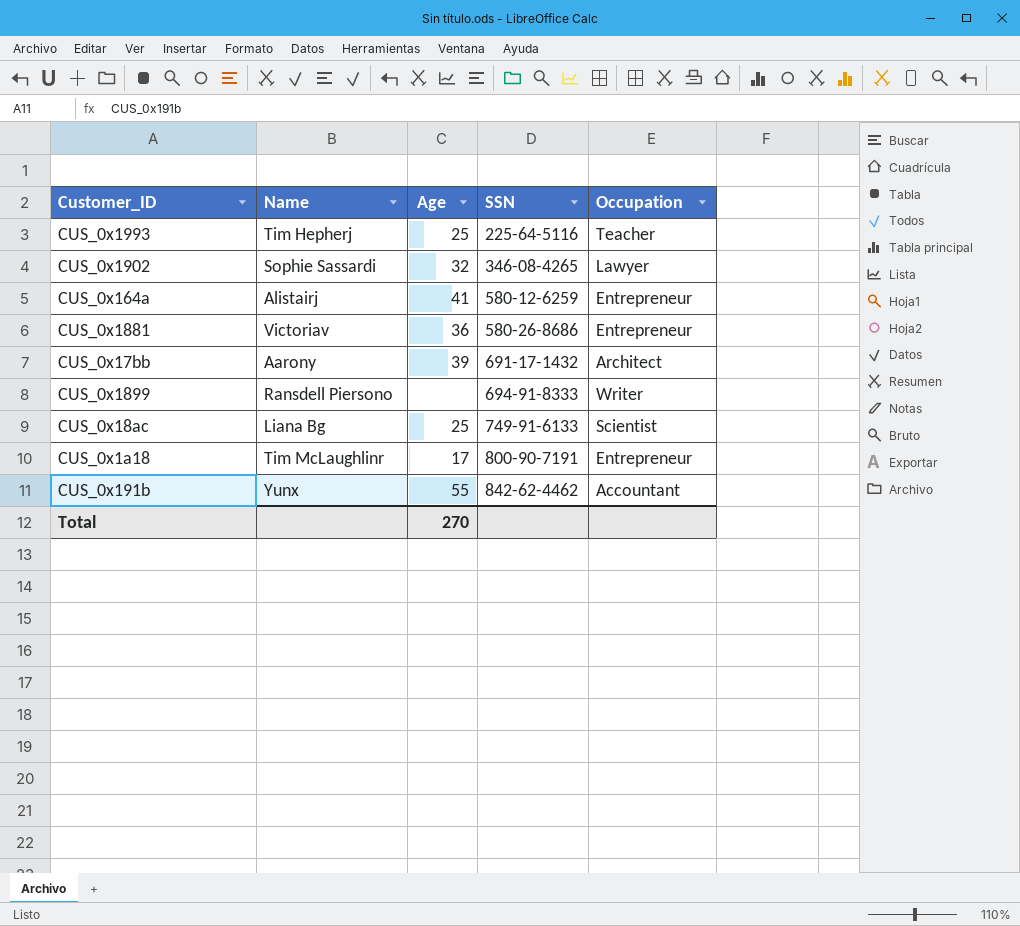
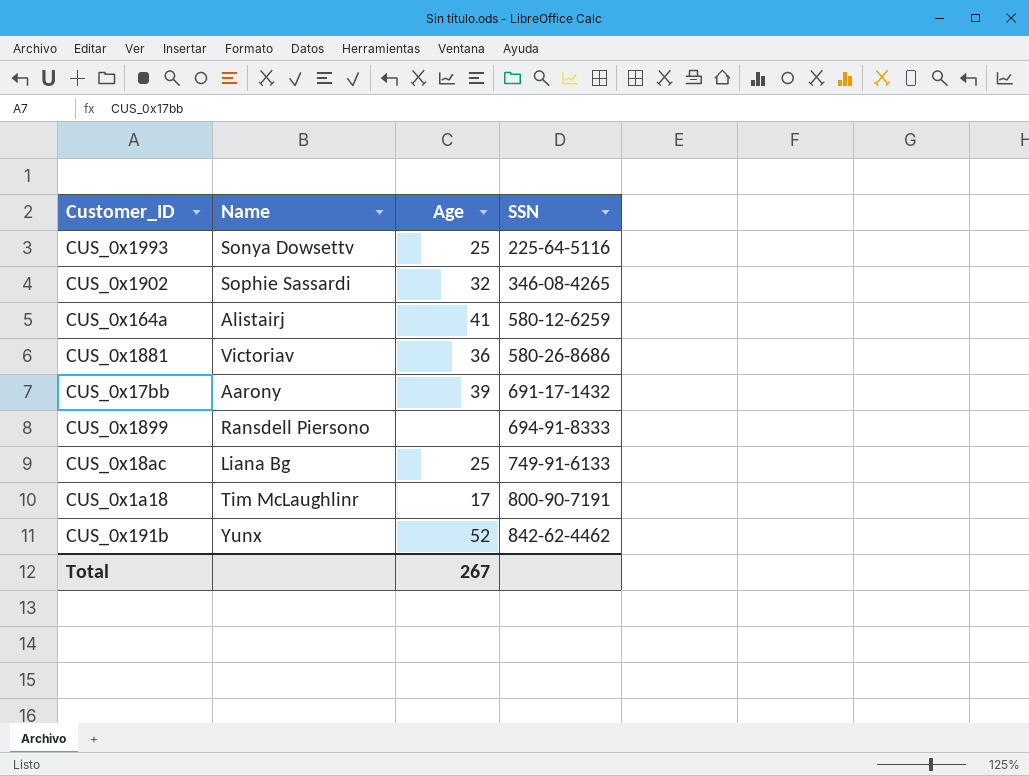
column Occupation | position: 5 -> none
CUS_0x1993 | Name: Tim Hepherj -> Sonya Dowsettv
CUS_0x191b | Age: 55 -> 52
Total | Age: 270 -> 267

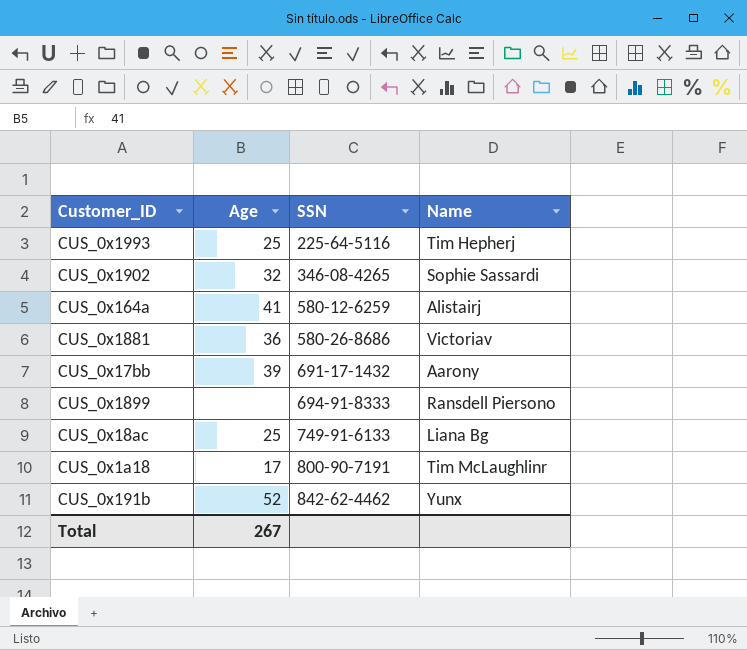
column Name | position: 2 -> 4
CUS_0x1993 | Name: Sonya Dowsettv -> Tim Hepherj

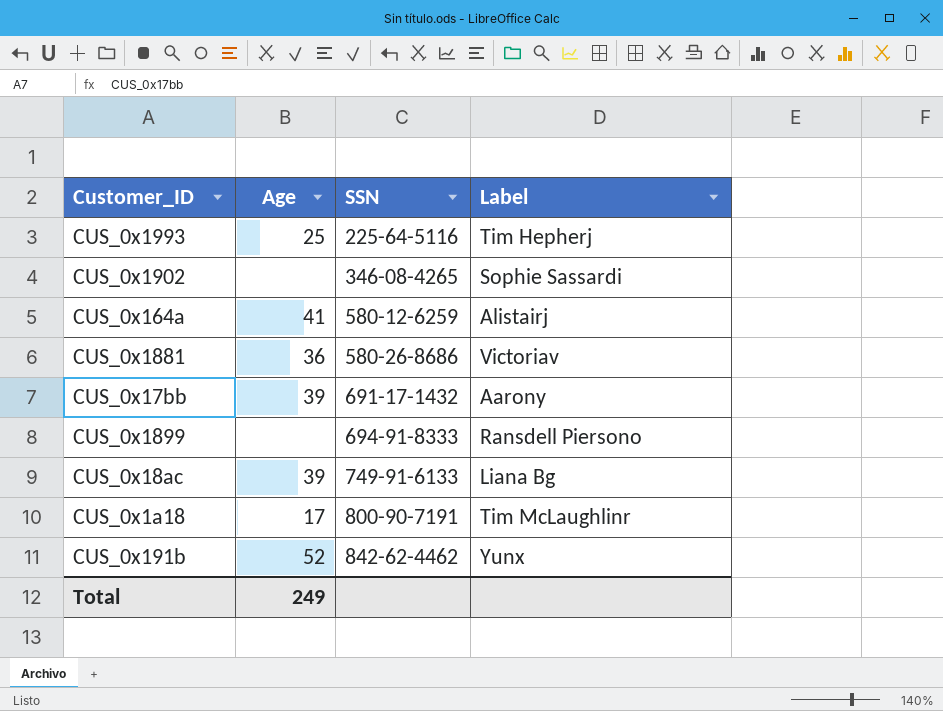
column name: Name -> Label
CUS_0x1902 | Age: 32 -> none
CUS_0x18ac | Age: 25 -> 39
Total | Age: 267 -> 249

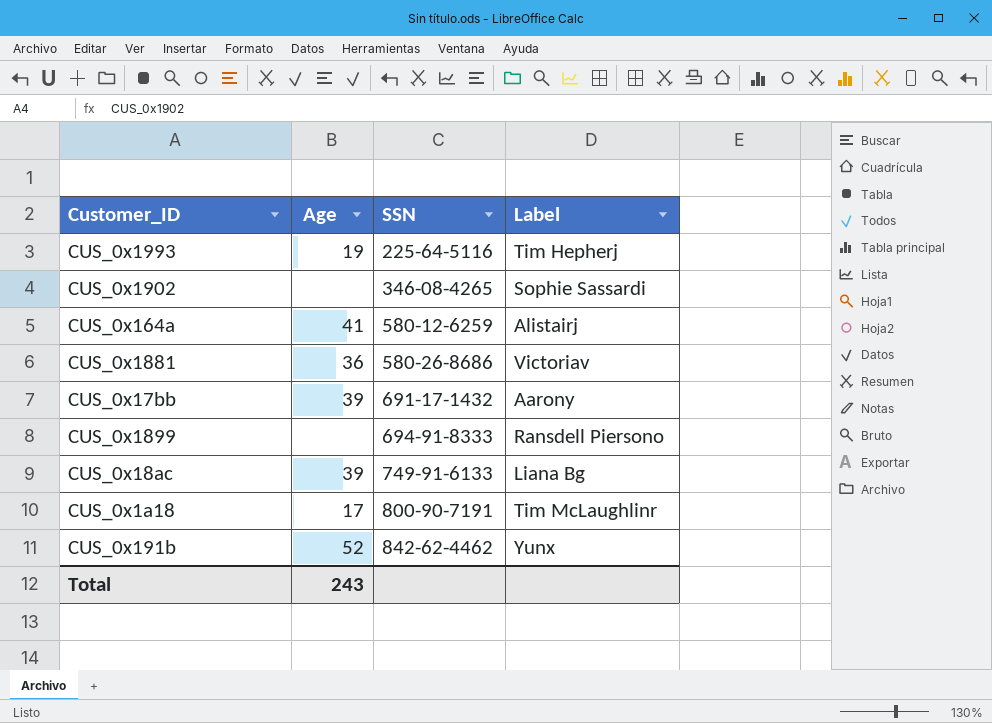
CUS_0x1993 | Age: 25 -> 19
Total | Age: 249 -> 243

